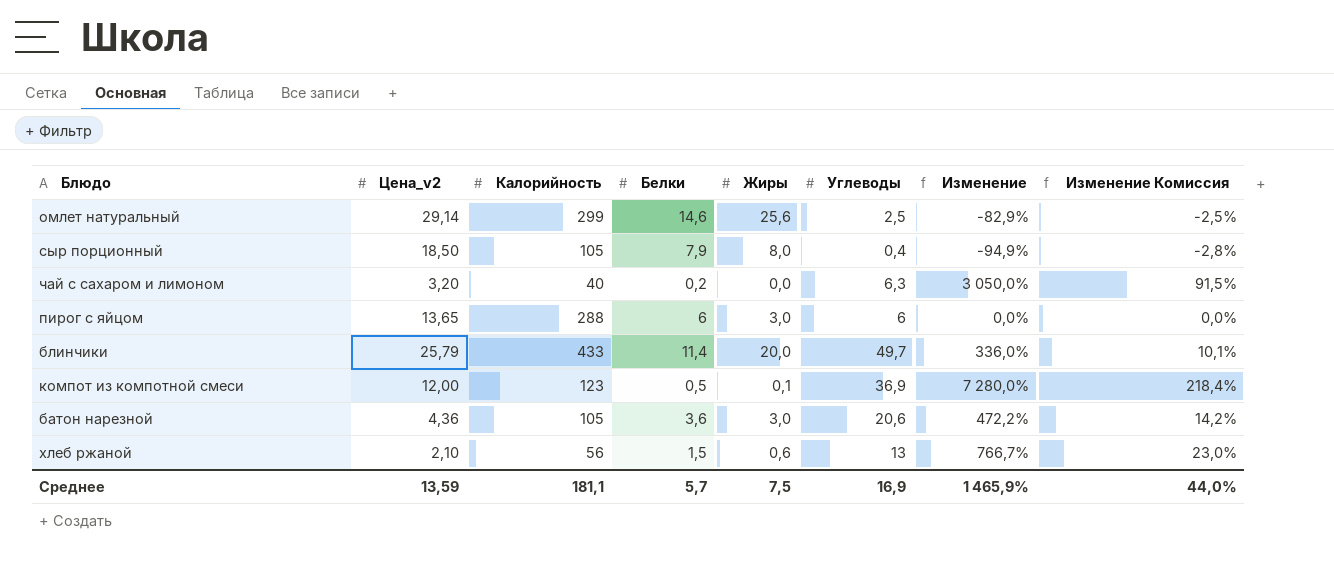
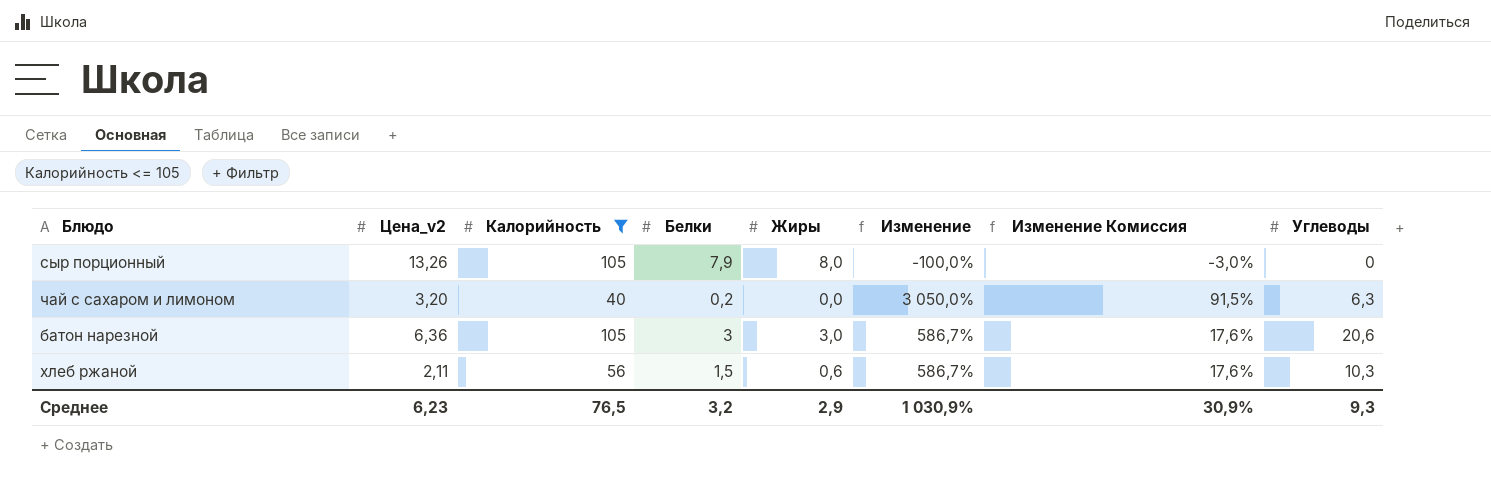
filter: none -> Калорийность <= 105
column Углеводы | position: 6 -> 8
сыр порционный | Цена_v2: 18,50 -> 13,26
сыр порционный | Изменение: -94,9% -> -100,0%
сыр порционный | Изменение Комиссия: -2,8% -> -3,0%
сыр порционный | Углеводы: 0,4 -> 0
батон нарезной | Цена_v2: 4,36 -> 6,36
батон нарезной | Белки: 3,6 -> 3
батон нарезной | Изменение: 472,2% -> 586,7%
батон нарезной | Изменение Комиссия: 14,2% -> 17,6%
хлеб ржаной | Цена_v2: 2,10 -> 2,11
хлеб ржаной | Изменение: 766,7% -> 586,7%
хлеб ржаной | Изменение Комиссия: 23,0% -> 17,6%
хлеб ржаной | Углеводы: 13 -> 10,3
Среднее | Цена_v2: 13,59 -> 6,23
Среднее | Калорийность: 181,1 -> 76,5
Среднее | Белки: 5,7 -> 3,2
Среднее | Жиры: 7,5 -> 2,9
Среднее | Изменение: 1 465,9% -> 1 030,9%
Среднее | Изменение Комиссия: 44,0% -> 30,9%
Среднее | Углеводы: 16,9 -> 9,3

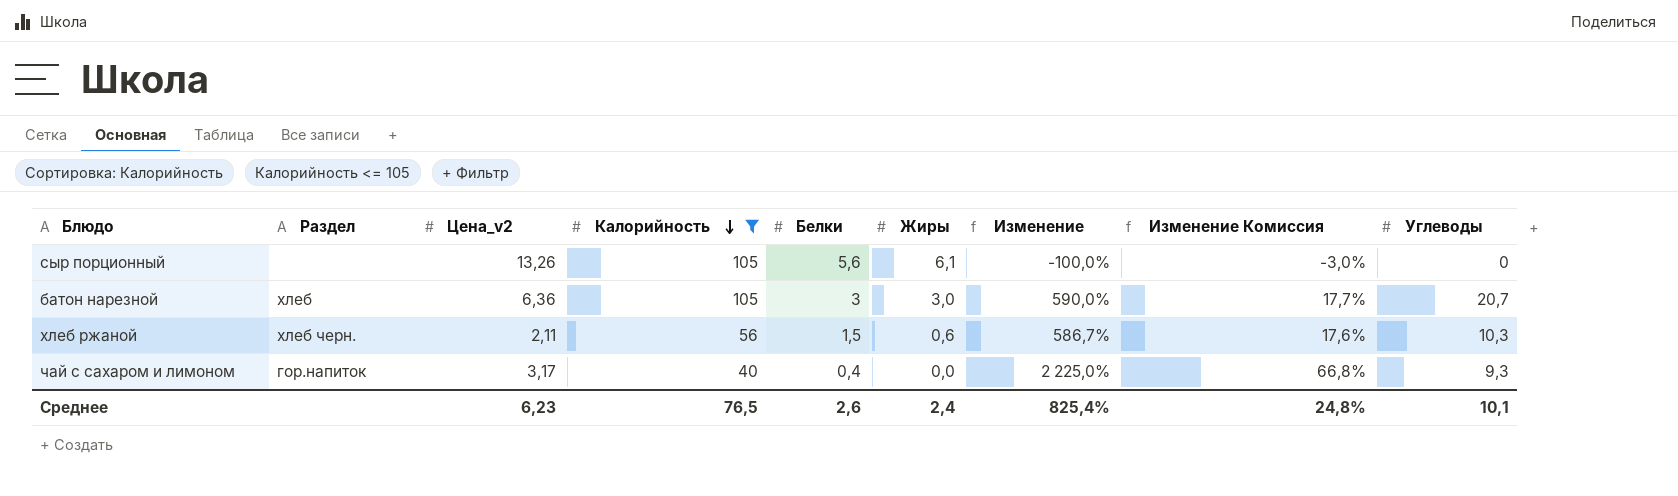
row order: none -> Калорийность descending
column Раздел | position: none -> 2
сыр порционный | Белки: 7,9 -> 5,6
сыр порционный | Жиры: 8,0 -> 6,1
батон нарезной | Изменение: 586,7% -> 590,0%
батон нарезной | Изменение Комиссия: 17,6% -> 17,7%
батон нарезной | Углеводы: 20,6 -> 20,7
чай с сахаром и лимоном | Цена_v2: 3,20 -> 3,17
чай с сахаром и лимоном | Белки: 0,2 -> 0,4
чай с сахаром и лимоном | Изменение: 3 050,0% -> 2 225,0%
чай с сахаром и лимоном | Изменение Комиссия: 91,5% -> 66,8%
чай с сахаром и лимоном | Углеводы: 6,3 -> 9,3
Среднее | Белки: 3,2 -> 2,6
Среднее | Жиры: 2,9 -> 2,4
Среднее | Изменение: 1 030,9% -> 825,4%
Среднее | Изменение Комиссия: 30,9% -> 24,8%
Среднее | Углеводы: 9,3 -> 10,1

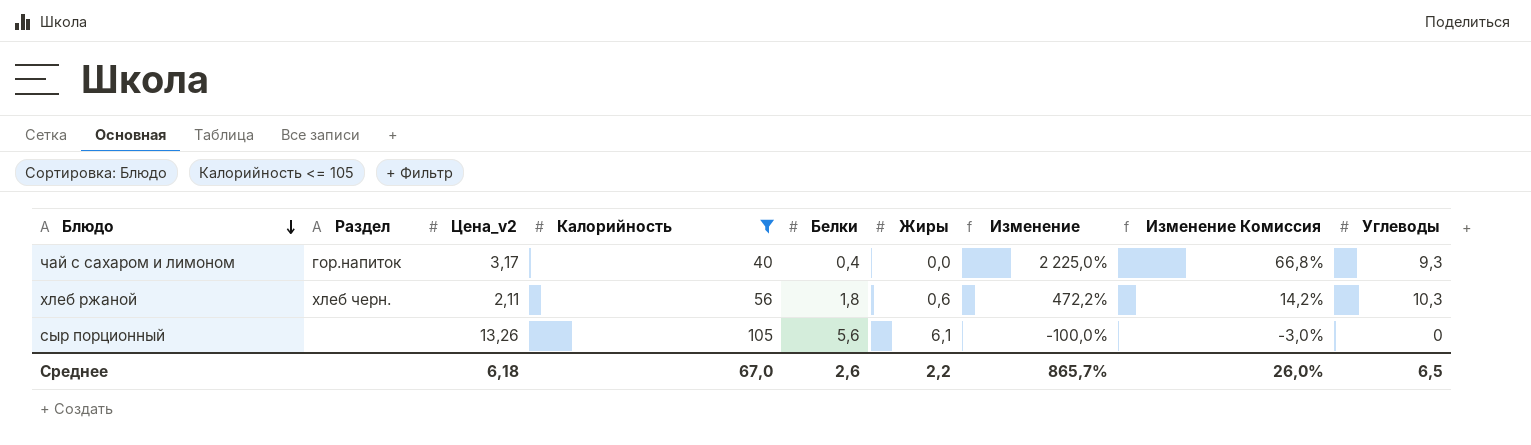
row order: Калорийность descending -> Блюдо descending
row батон нарезной: хлеб | 6,36 | 105 | 3 | 3,0 | 590,0% | 17,7% | 20,7 -> none
хлеб ржаной | Белки: 1,5 -> 1,8
хлеб ржаной | Изменение: 586,7% -> 472,2%
хлеб ржаной | Изменение Комиссия: 17,6% -> 14,2%
Среднее | Цена_v2: 6,23 -> 6,18
Среднее | Калорийность: 76,5 -> 67,0
Среднее | Жиры: 2,4 -> 2,2
Среднее | Изменение: 825,4% -> 865,7%
Среднее | Изменение Комиссия: 24,8% -> 26,0%
Среднее | Углеводы: 10,1 -> 6,5

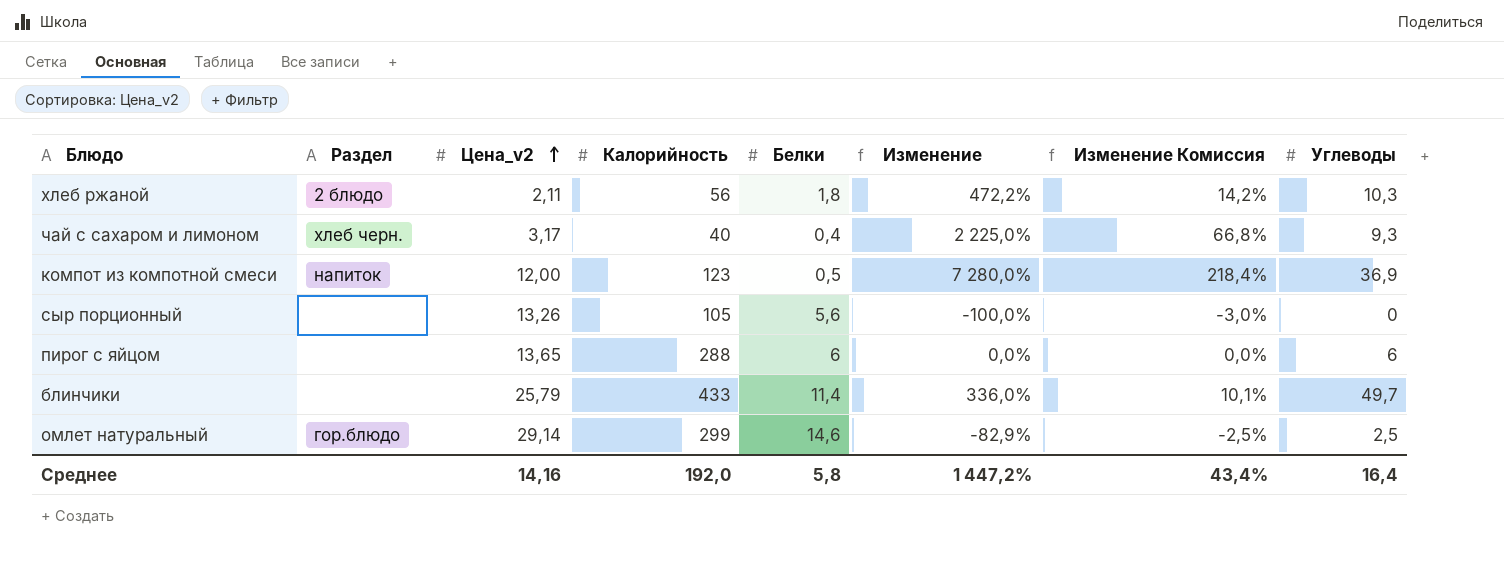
filter: Калорийность <= 105 -> none
row order: Блюдо descending -> Цена_v2 ascending
column Жиры | position: 6 -> none
хлеб ржаной | Раздел: хлеб черн. -> 2 блюдо
чай с сахаром и лимоном | Раздел: гор.напиток -> хлеб черн.
Среднее | Цена_v2: 6,18 -> 14,16
Среднее | Калорийность: 67,0 -> 192,0
Среднее | Белки: 2,6 -> 5,8
Среднее | Изменение: 865,7% -> 1 447,2%
Среднее | Изменение Комиссия: 26,0% -> 43,4%
Среднее | Углеводы: 6,5 -> 16,4

